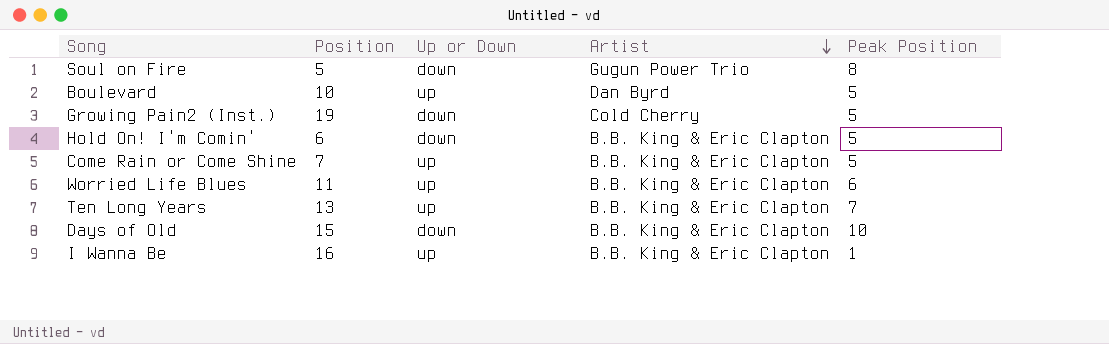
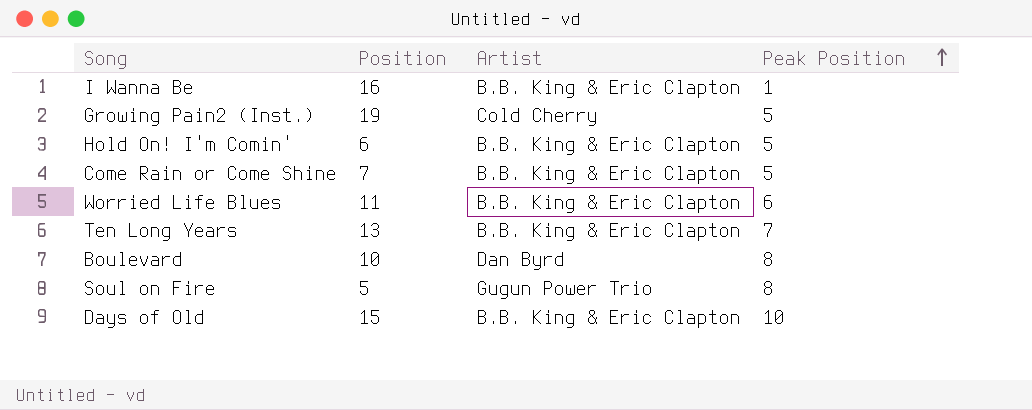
row order: Artist descending -> Peak Position ascending
column Up or Down | position: 3 -> none
Boulevard | Peak Position: 5 -> 8

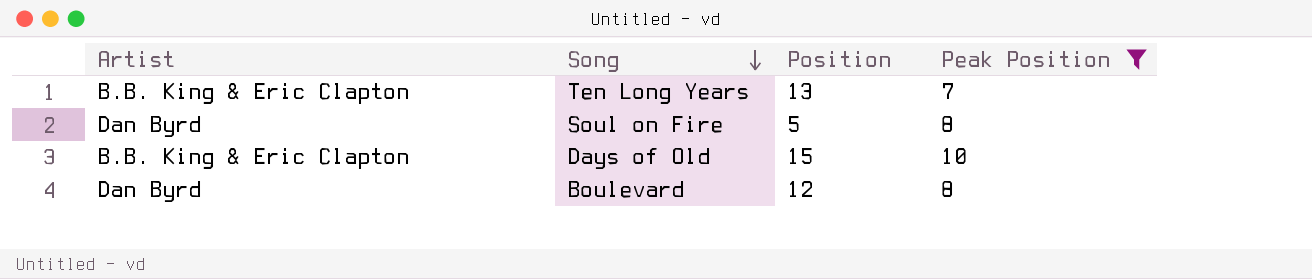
filter: none -> Peak Position >= 7
row order: Peak Position ascending -> Song descending
column Artist | position: 3 -> 1
Soul on Fire | Artist: Gugun Power Trio -> Dan Byrd
Boulevard | Position: 10 -> 12

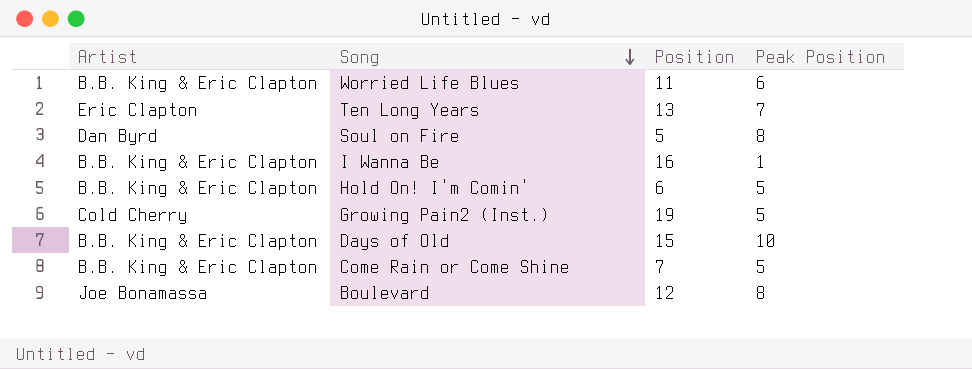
filter: Peak Position >= 7 -> none
Ten Long Years | Artist: B.B. King & Eric Clapton -> Eric Clapton
Boulevard | Artist: Dan Byrd -> Joe Bonamassa

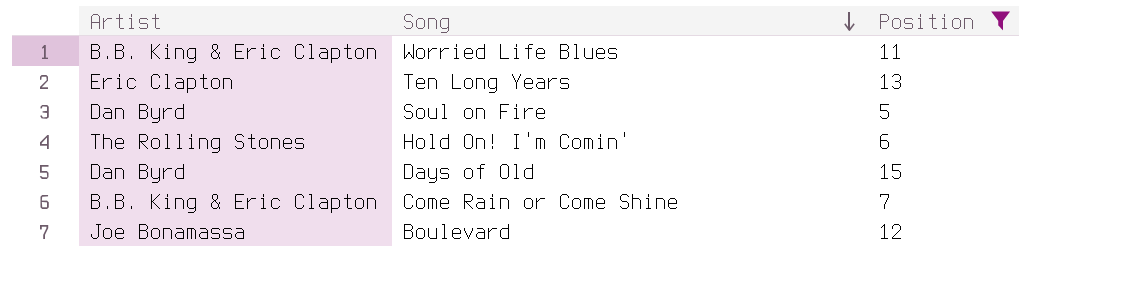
filter: none -> Position <= 15
column Peak Position | position: 4 -> none
Hold On! I'm Comin' | Artist: B.B. King & Eric Clapton -> The Rolling Stones
Days of Old | Artist: B.B. King & Eric Clapton -> Dan Byrd

